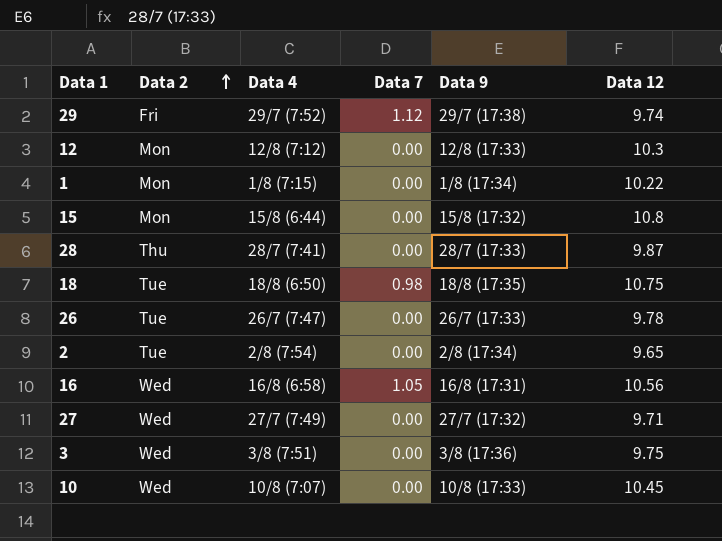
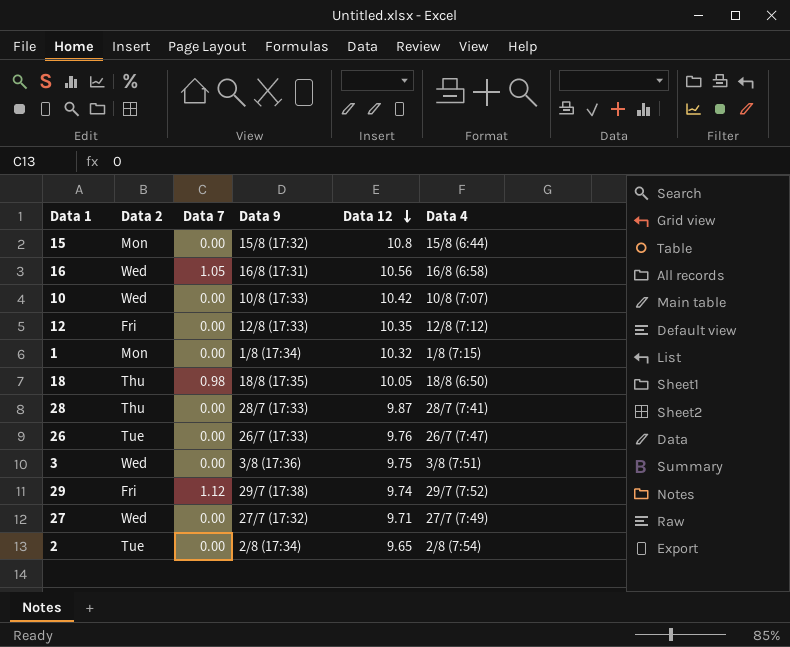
row order: Data 2 ascending -> Data 12 descending
column Data 4 | position: 3 -> 6
10 | Data 12: 10.45 -> 10.42
12 | Data 2: Mon -> Fri
12 | Data 12: 10.3 -> 10.35
1 | Data 12: 10.22 -> 10.32
18 | Data 2: Tue -> Thu
18 | Data 12: 10.75 -> 10.05
26 | Data 12: 9.78 -> 9.76

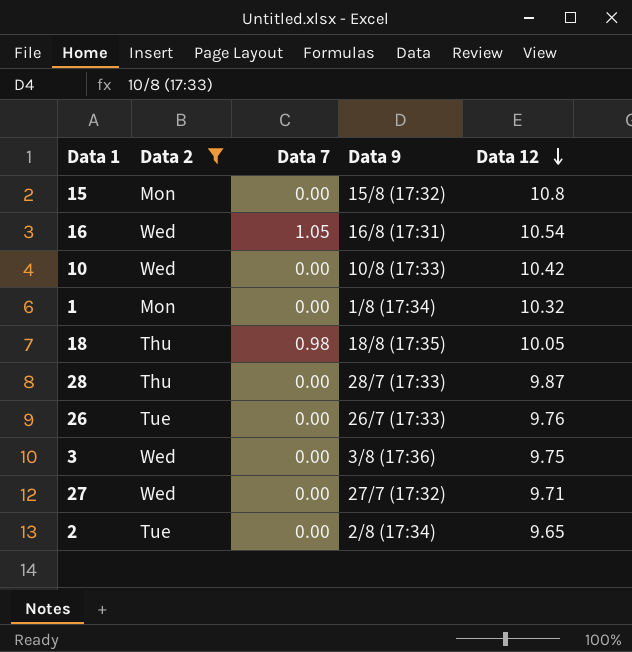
filter: none -> Data 2 != Fri
column Data 4 | position: 6 -> none
16 | Data 12: 10.56 -> 10.54

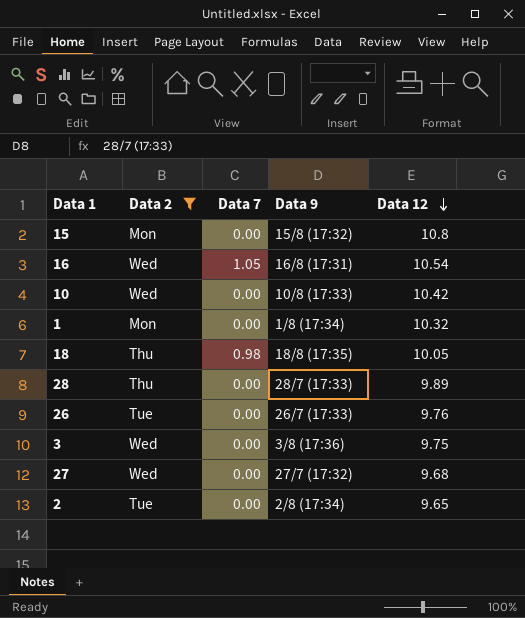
28 | Data 12: 9.87 -> 9.89
27 | Data 12: 9.71 -> 9.68

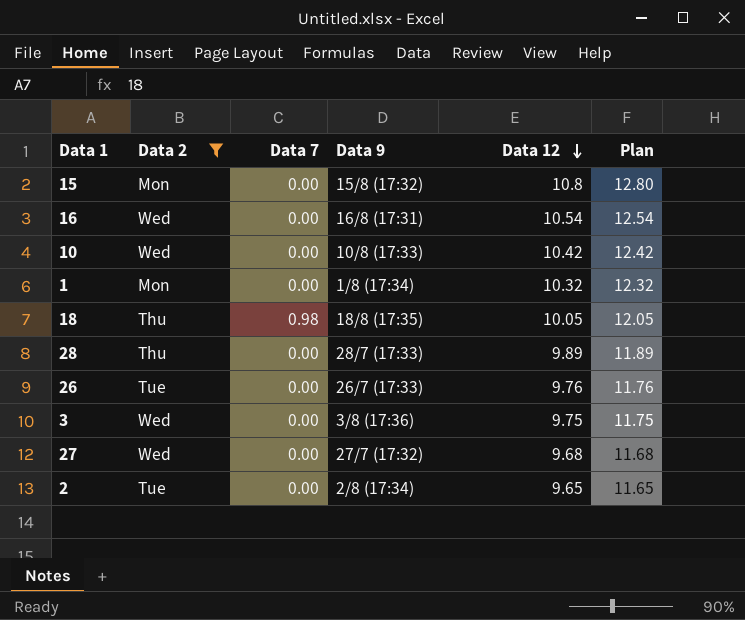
column Plan | formula: none -> [Data 12] + 2
16 | Data 7: 1.05 -> 0.00

